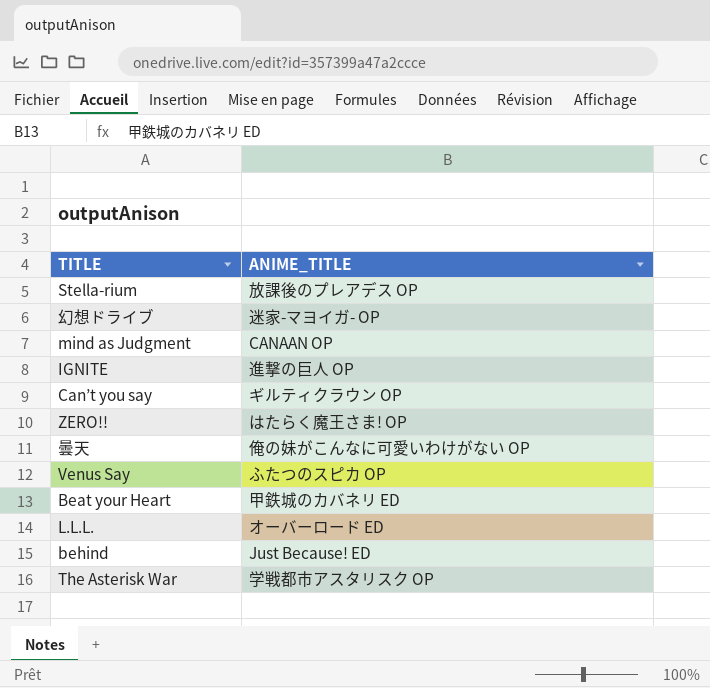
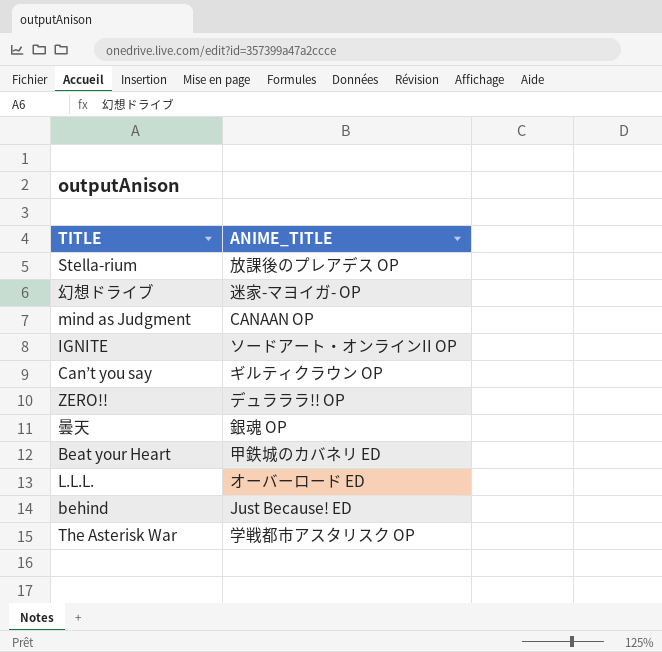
row Venus Say: ふたつのスピカ OP -> none
IGNITE | ANIME_TITLE: 進撃の巨人 OP -> ソードアート・オンラインII OP
ZERO!! | ANIME_TITLE: はたらく魔王さま! OP -> デュラララ!! OP
曇天 | ANIME_TITLE: 俺の妹がこんなに可愛いわけがない OP -> 銀魂 OP

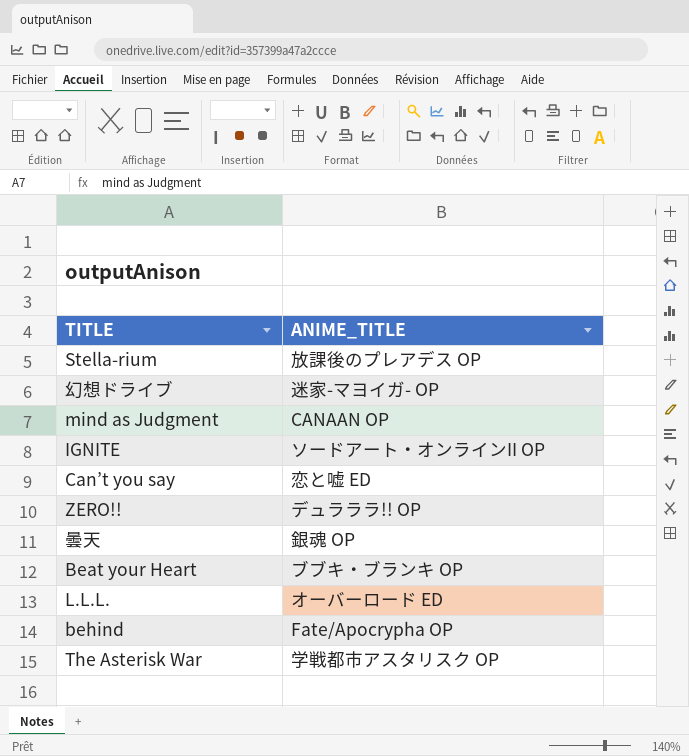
Can’t you say | ANIME_TITLE: ギルティクラウン OP -> 恋と嘘 ED
Beat your Heart | ANIME_TITLE: 甲鉄城のカバネリ ED -> ブブキ・ブランキ OP
behind | ANIME_TITLE: Just Because! ED -> Fate/Apocrypha OP

